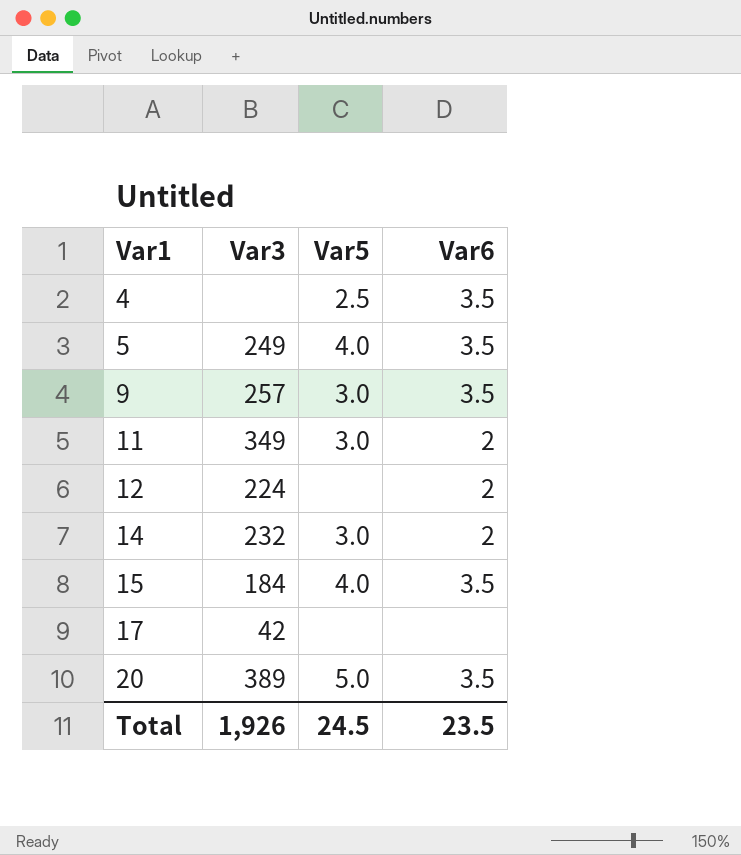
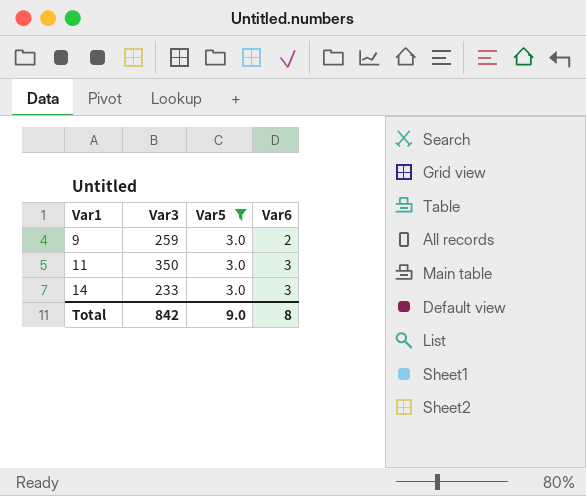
filter: none -> Var5 = 3.0
9 | Var3: 257 -> 259
9 | Var6: 3.5 -> 2
11 | Var3: 349 -> 350
11 | Var6: 2 -> 3
14 | Var3: 232 -> 233
14 | Var6: 2 -> 3
Total | Var3: 1,926 -> 842
Total | Var5: 24.5 -> 9.0
Total | Var6: 23.5 -> 8

